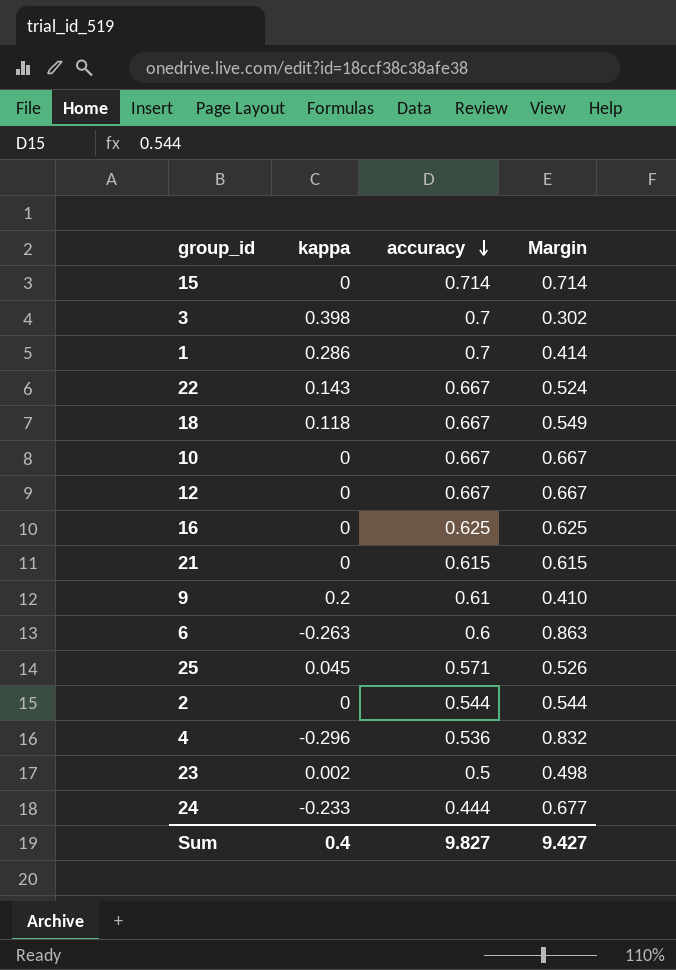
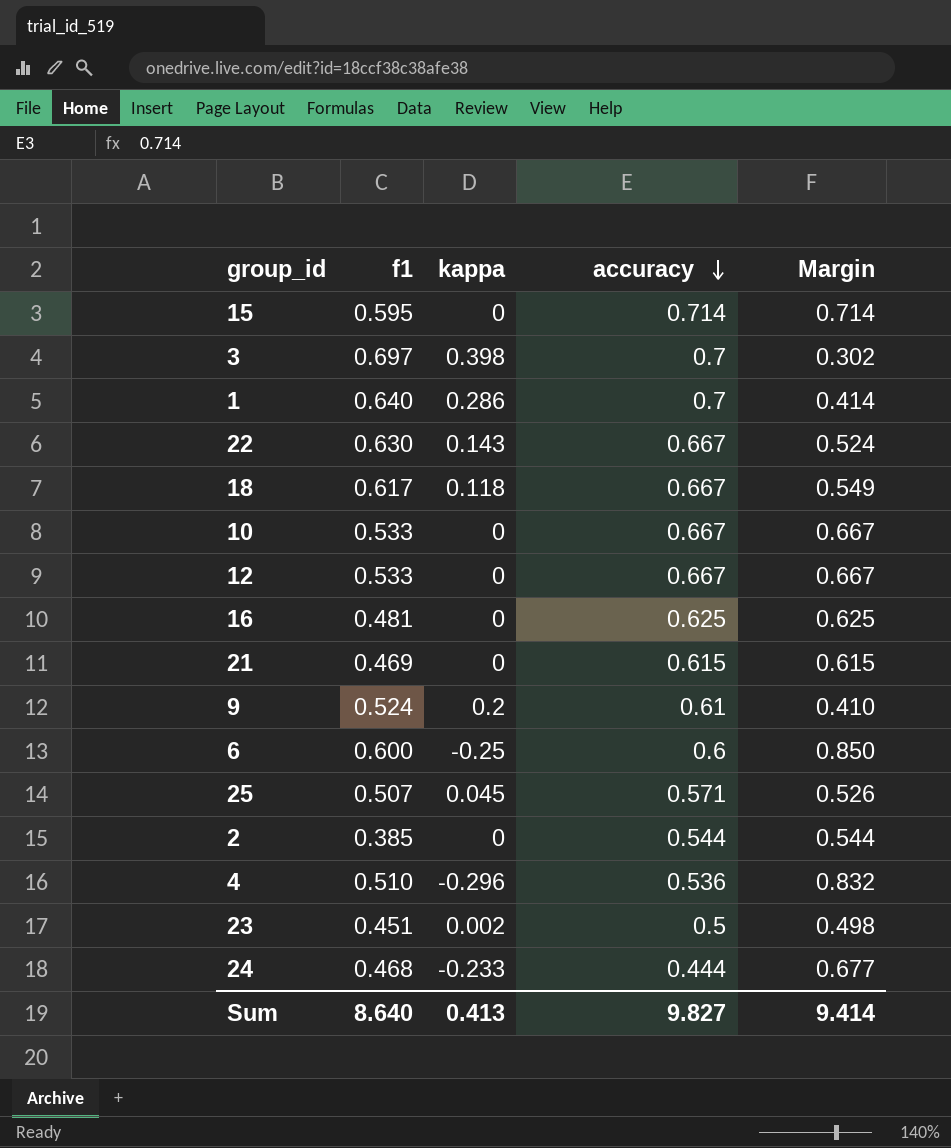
column f1 | position: none -> 2
6 | kappa: -0.263 -> -0.25
6 | Margin: 0.863 -> 0.850
Sum | kappa: 0.4 -> 0.413
Sum | Margin: 9.427 -> 9.414

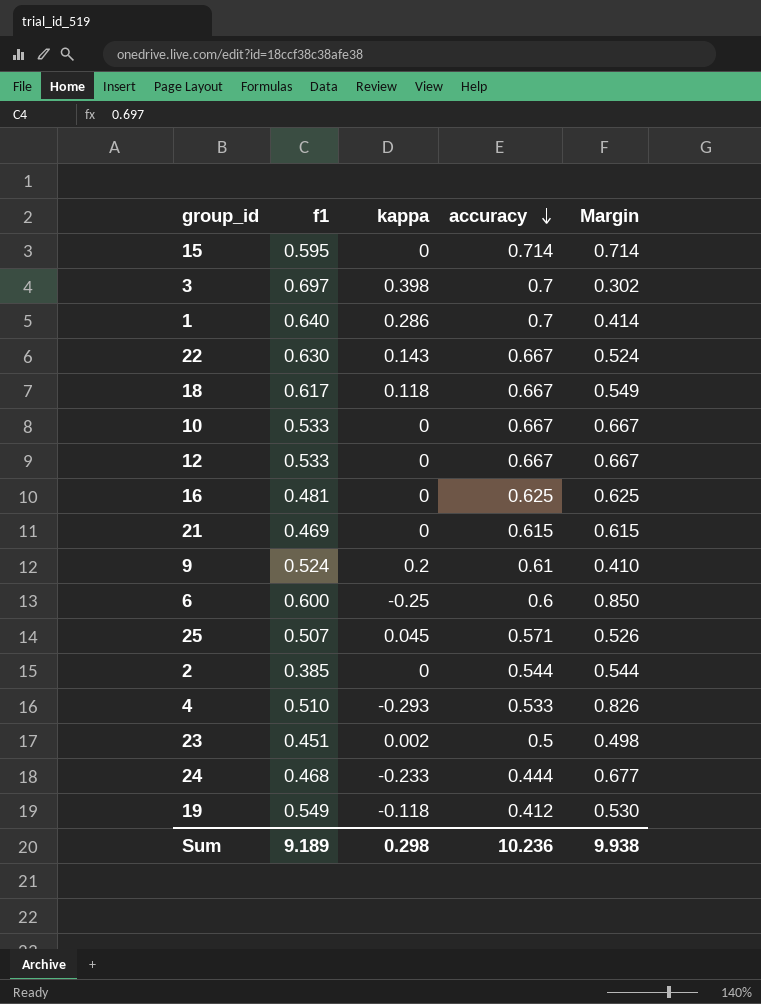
4 | kappa: -0.296 -> -0.293
4 | accuracy: 0.536 -> 0.533
4 | Margin: 0.832 -> 0.826
row 19: none -> 0.549 | -0.118 | 0.412 | 0.530
Sum | f1: 8.640 -> 9.189
Sum | kappa: 0.413 -> 0.298
Sum | accuracy: 9.827 -> 10.236
Sum | Margin: 9.414 -> 9.938

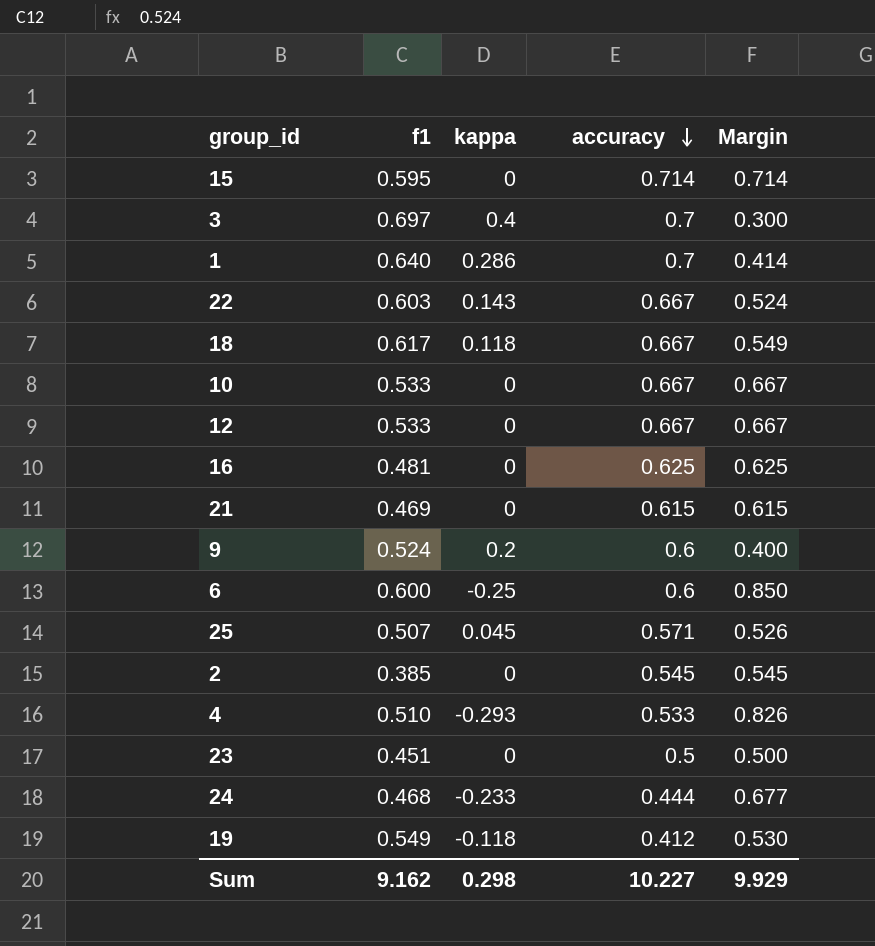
3 | kappa: 0.398 -> 0.4
3 | Margin: 0.302 -> 0.300
22 | f1: 0.630 -> 0.603
9 | accuracy: 0.61 -> 0.6
9 | Margin: 0.410 -> 0.400
2 | accuracy: 0.544 -> 0.545
2 | Margin: 0.544 -> 0.545
23 | kappa: 0.002 -> 0
23 | Margin: 0.498 -> 0.500
Sum | f1: 9.189 -> 9.162
Sum | accuracy: 10.236 -> 10.227
Sum | Margin: 9.938 -> 9.929

